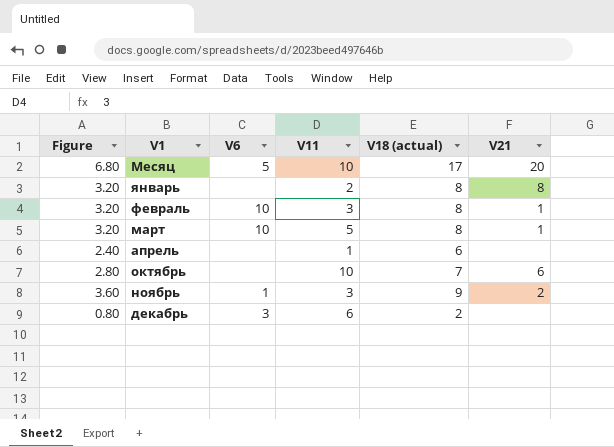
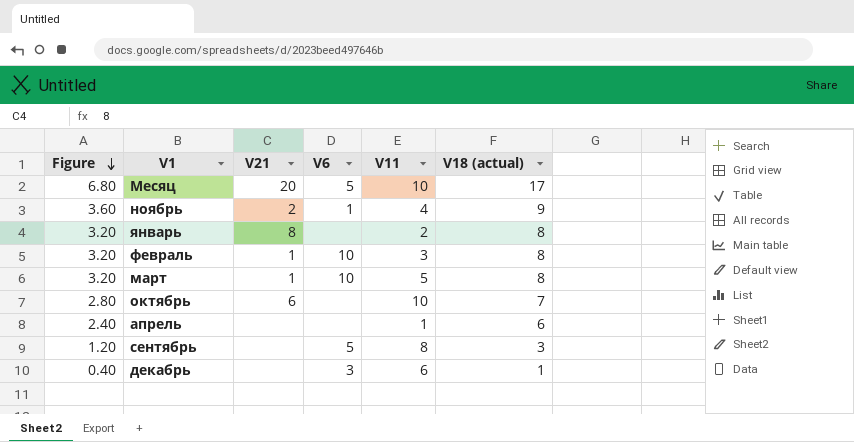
row order: none -> Figure descending
column V21 | position: 6 -> 3
ноябрь | V11: 3 -> 4
row сентябрь: none -> 1.20 | none | 5 | 8 | 3
декабрь | Figure: 0.80 -> 0.40
декабрь | V18 (actual): 2 -> 1

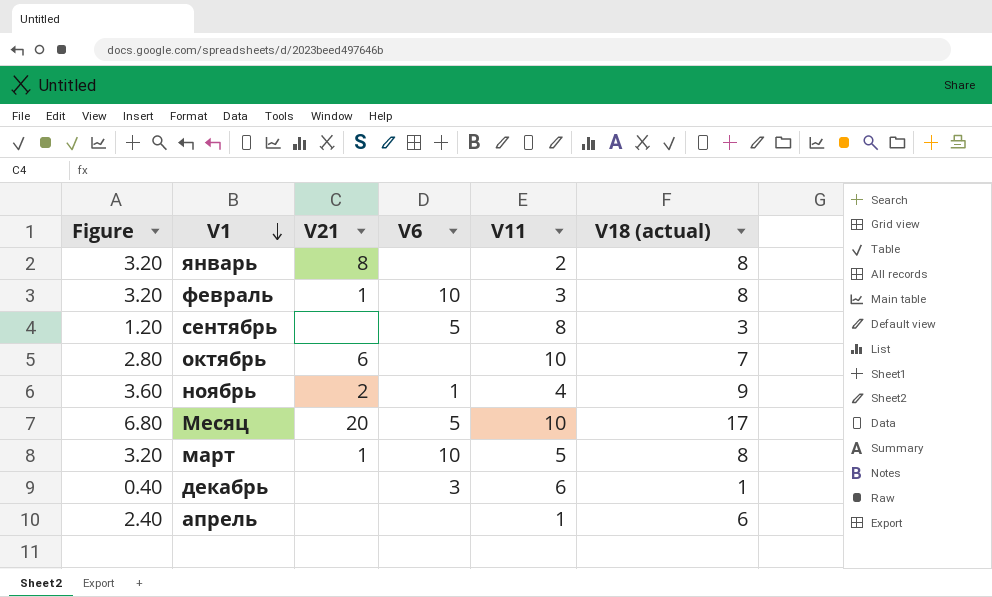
row order: Figure descending -> V1 descending

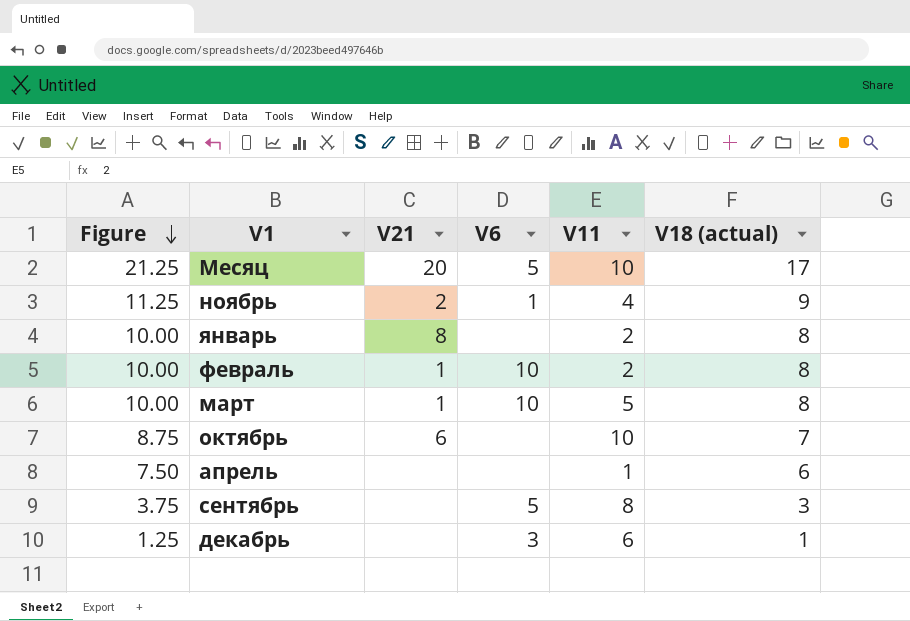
row order: V1 descending -> Figure descending
column Figure | formula: [V18 (actual)] * 0.4 -> [V18 (actual)] * 1.25
февраль | V11: 3 -> 2

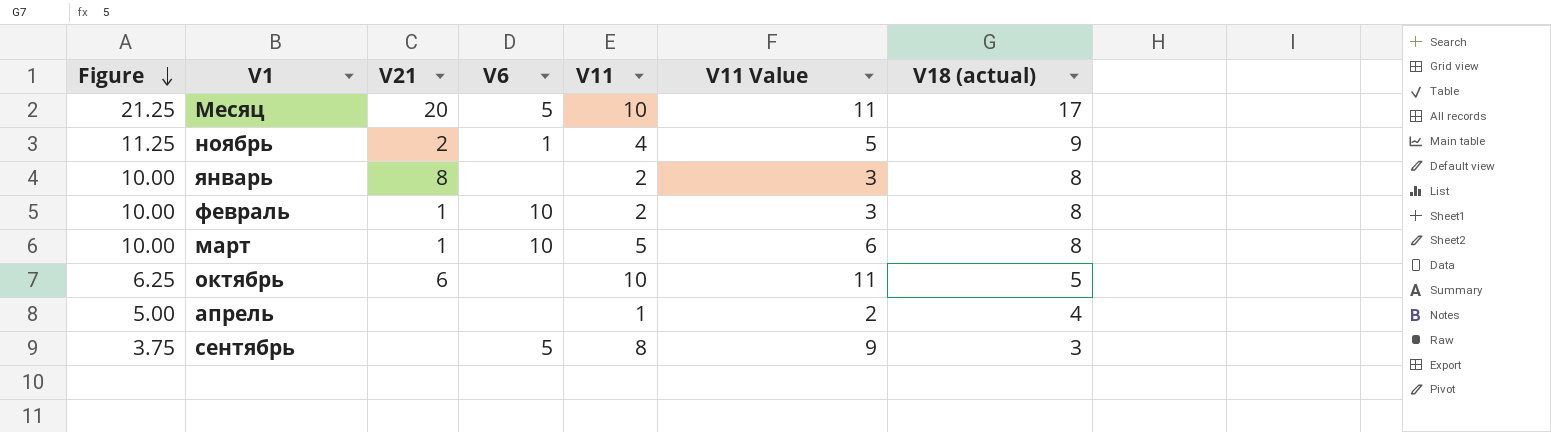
column V11 Value | formula: none -> [V11] + 1
row декабрь: 1.25 | none | 3 | 6 | 1 -> none
октябрь | Figure: 8.75 -> 6.25
октябрь | V18 (actual): 7 -> 5
апрель | Figure: 7.50 -> 5.00
апрель | V18 (actual): 6 -> 4

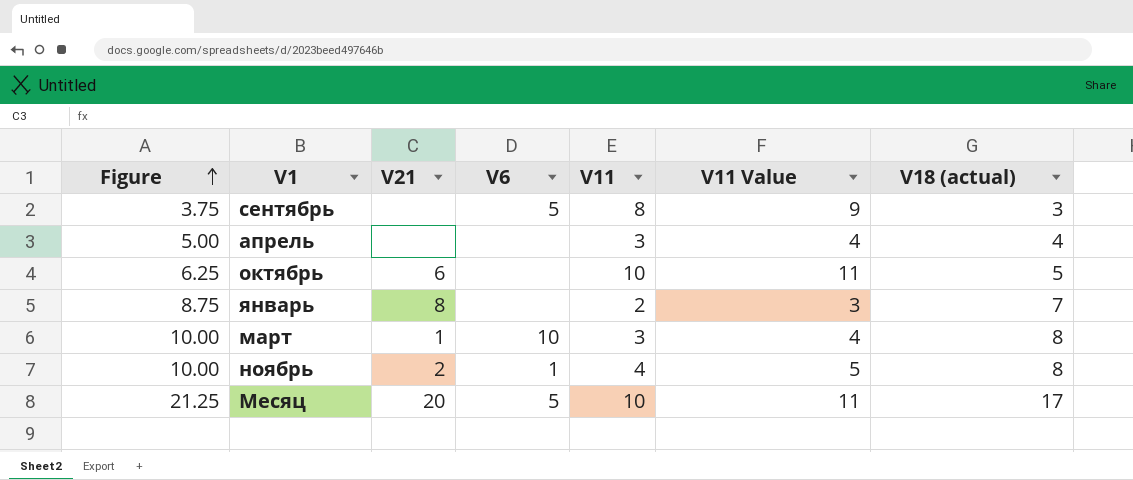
row order: Figure descending -> Figure ascending
row февраль: 10.00 | 1 | 10 | 2 | 3 | 8 -> none
апрель | V11: 1 -> 3
апрель | V11 Value: 2 -> 4
январь | Figure: 10.00 -> 8.75
январь | V18 (actual): 8 -> 7
март | V11: 5 -> 3
март | V11 Value: 6 -> 4
ноябрь | Figure: 11.25 -> 10.00
ноябрь | V18 (actual): 9 -> 8

